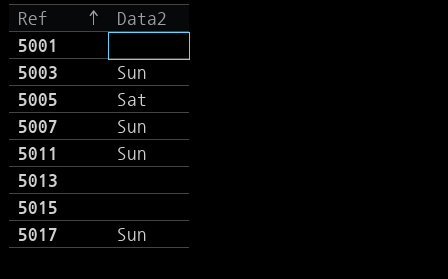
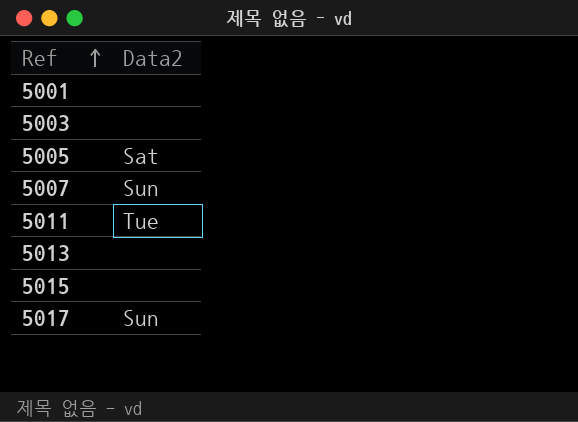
5003 | Data2: Sun -> none
5011 | Data2: Sun -> Tue

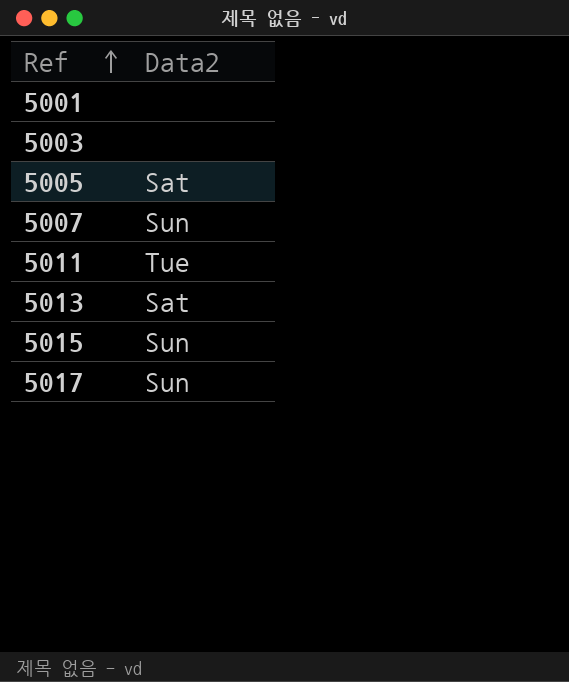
5013 | Data2: none -> Sat
5015 | Data2: none -> Sun

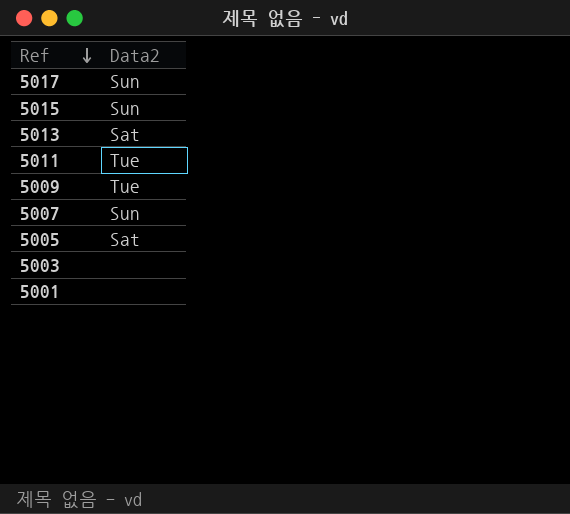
row order: Ref ascending -> Ref descending
row 5009: none -> Tue

